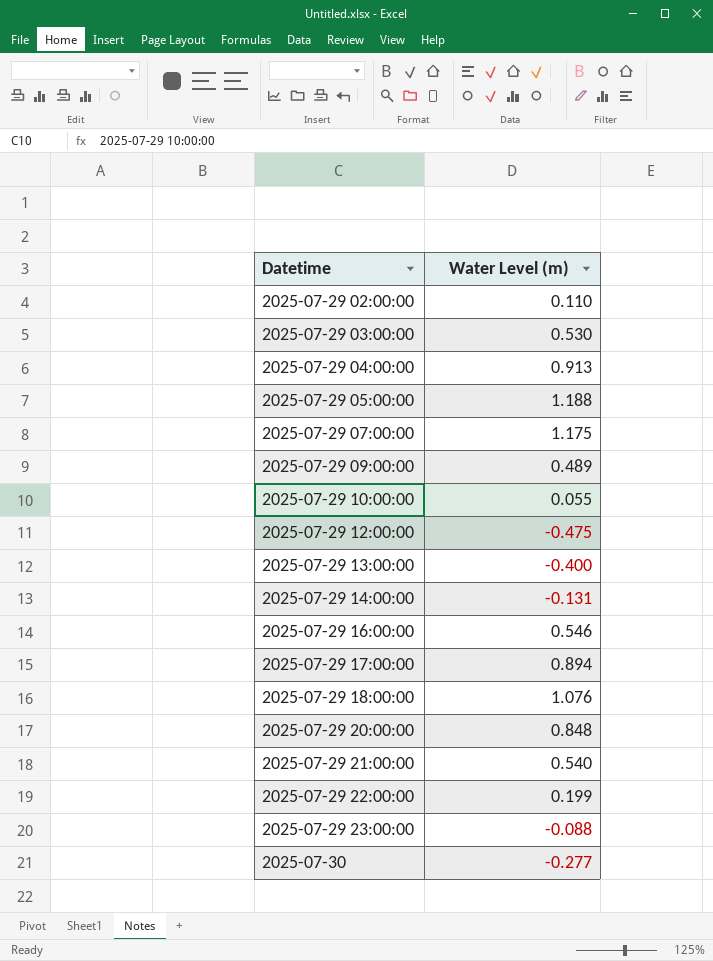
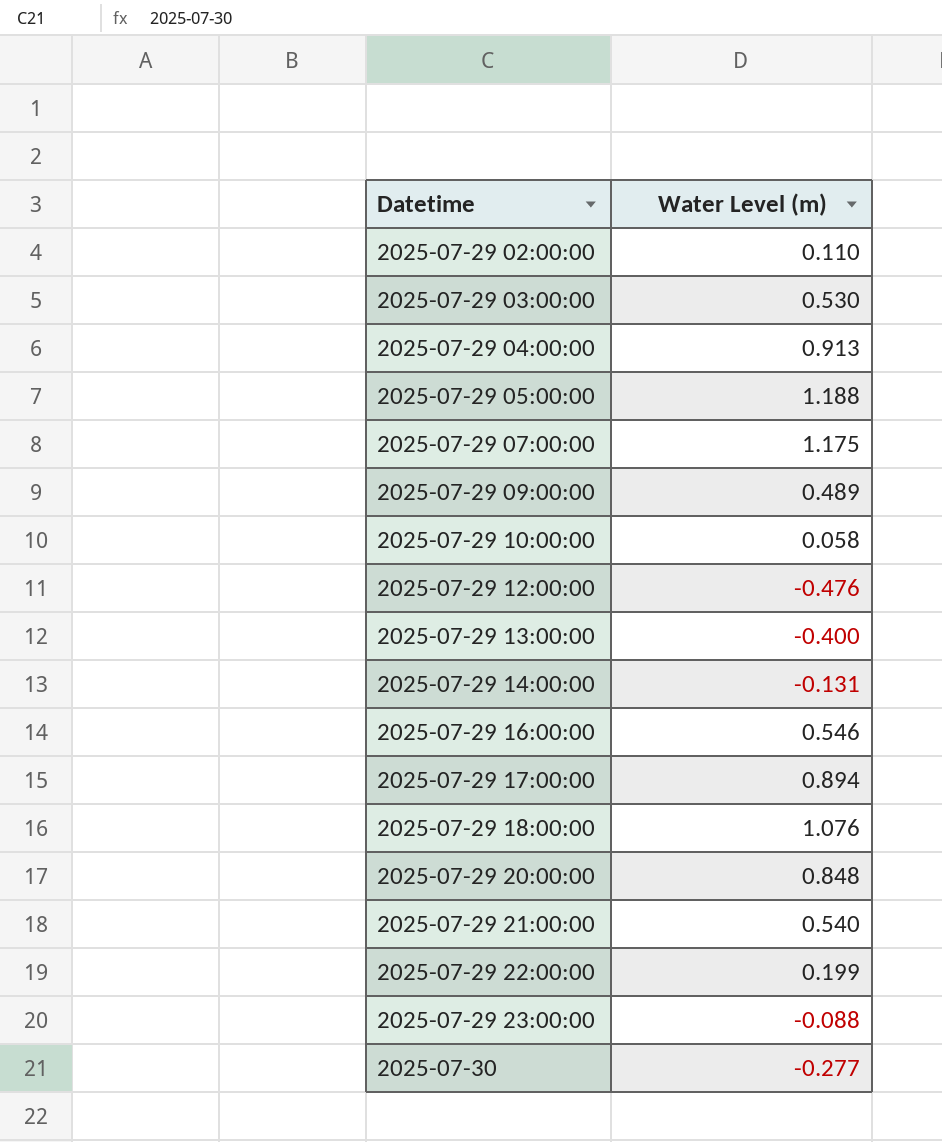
2025-07-29 10:00:00 | Water Level (m): 0.055 -> 0.058
2025-07-29 12:00:00 | Water Level (m): -0.475 -> -0.476

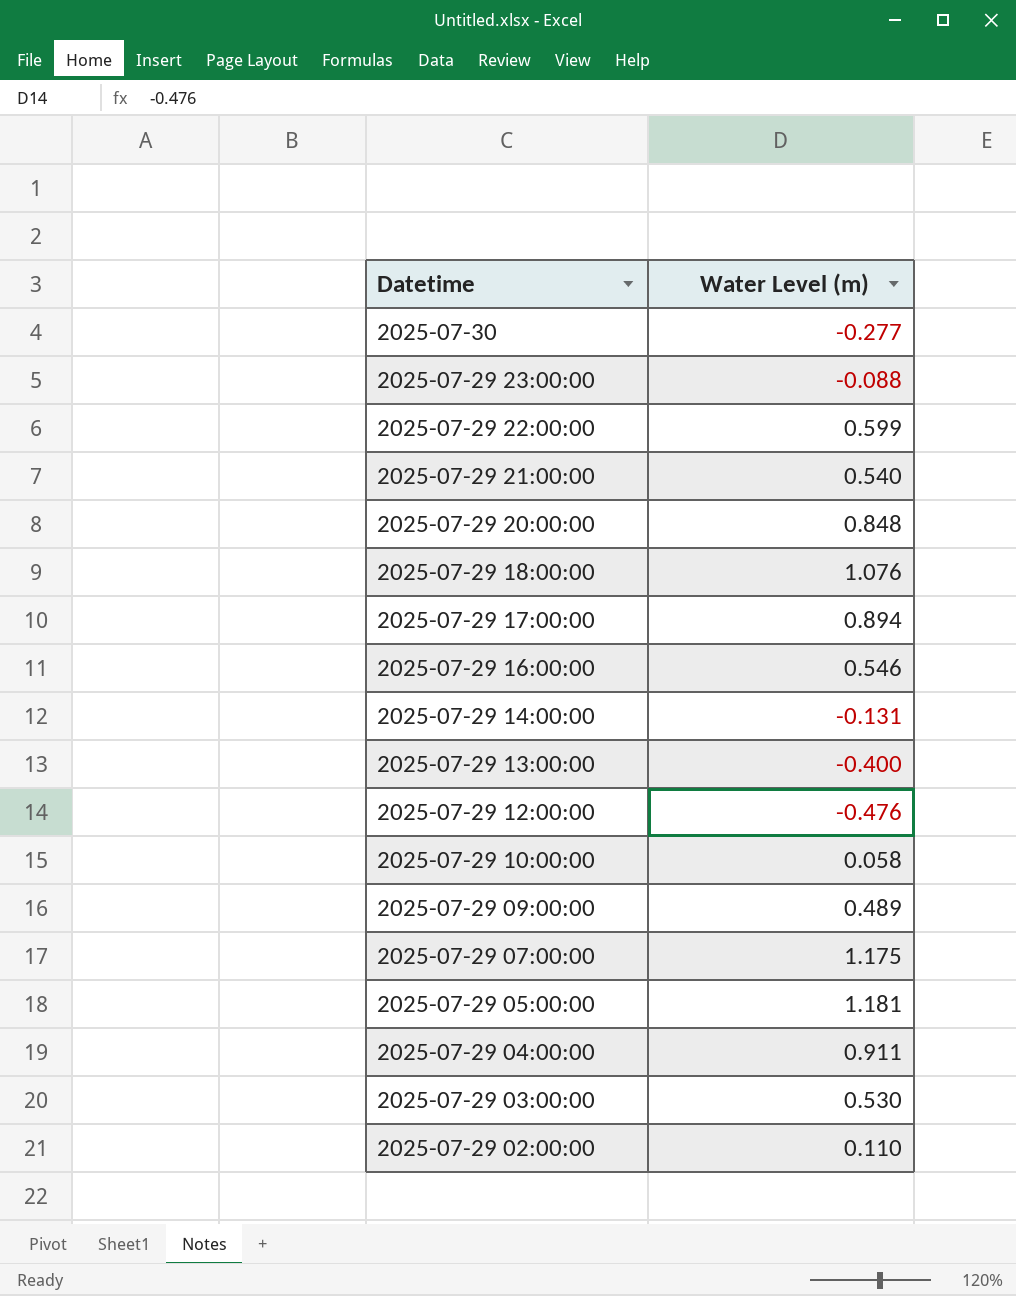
row order: Datetime ascending -> Datetime descending
2025-07-29 22:00:00 | Water Level (m): 0.199 -> 0.599
2025-07-29 05:00:00 | Water Level (m): 1.188 -> 1.181
2025-07-29 04:00:00 | Water Level (m): 0.913 -> 0.911

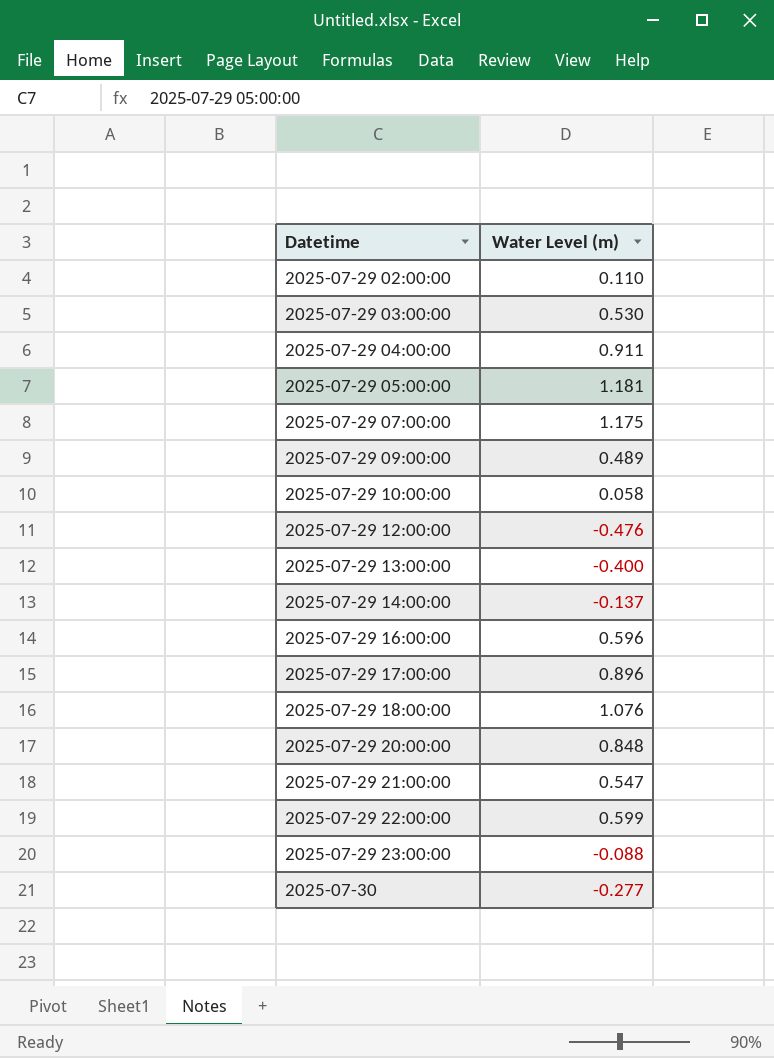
row order: Datetime descending -> Datetime ascending
2025-07-29 14:00:00 | Water Level (m): -0.131 -> -0.137
2025-07-29 16:00:00 | Water Level (m): 0.546 -> 0.596
2025-07-29 17:00:00 | Water Level (m): 0.894 -> 0.896
2025-07-29 21:00:00 | Water Level (m): 0.540 -> 0.547

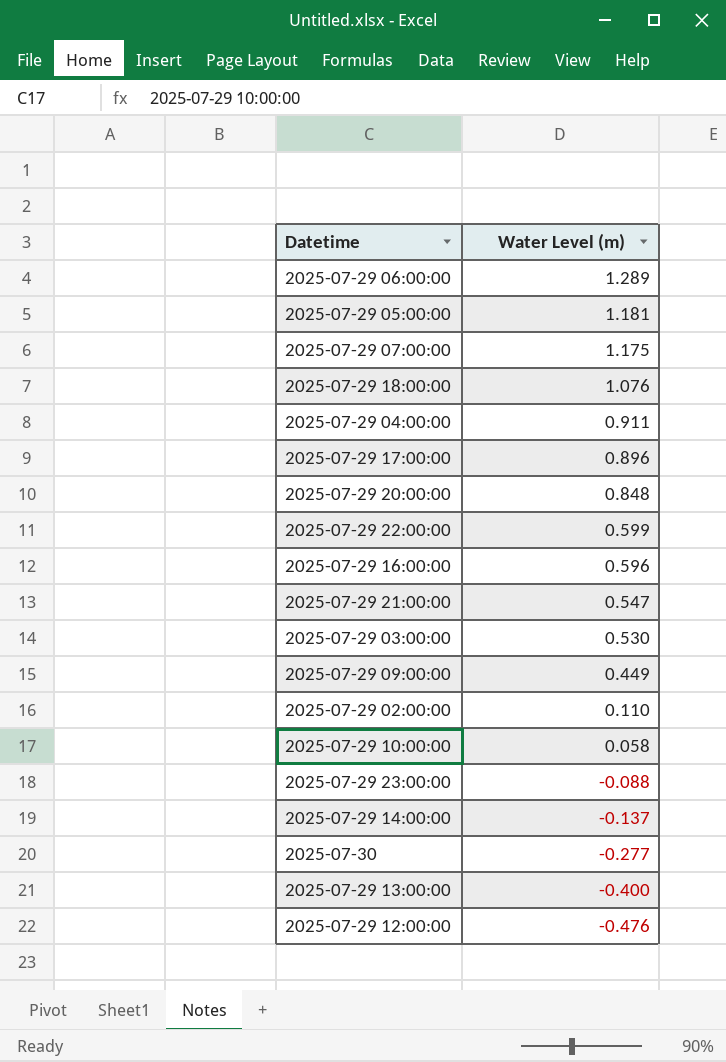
row order: Datetime ascending -> Water Level (m) descending
row 2025-07-29 06:00:00: none -> 1.289
2025-07-29 09:00:00 | Water Level (m): 0.489 -> 0.449

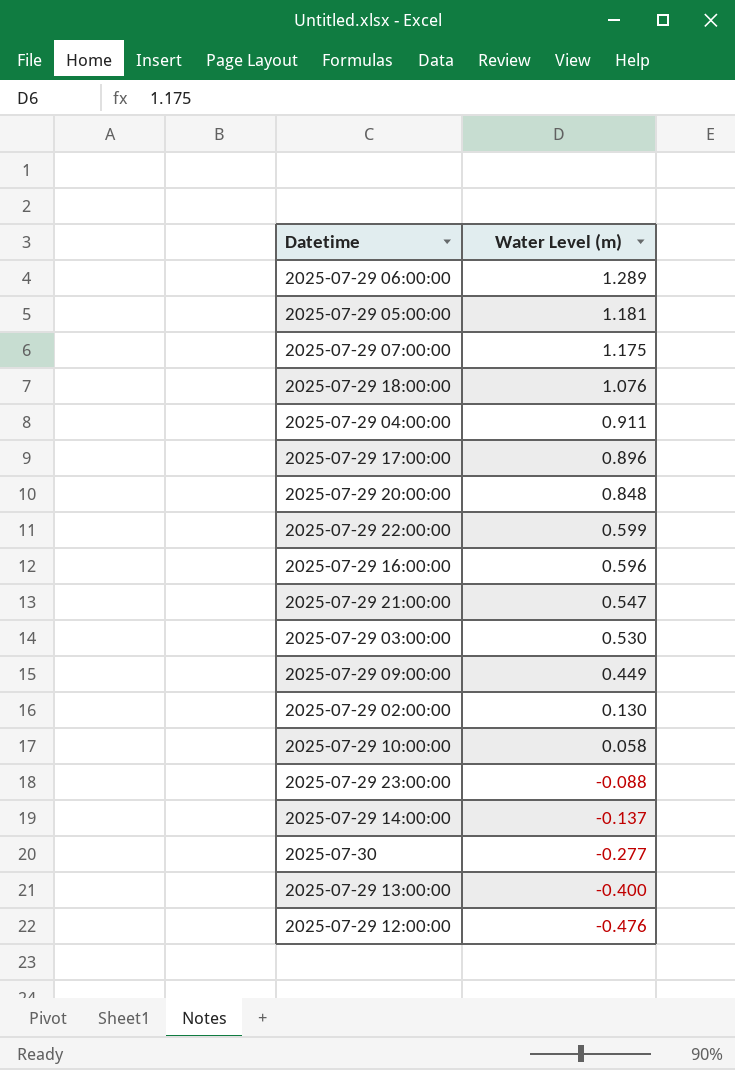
2025-07-29 02:00:00 | Water Level (m): 0.110 -> 0.130

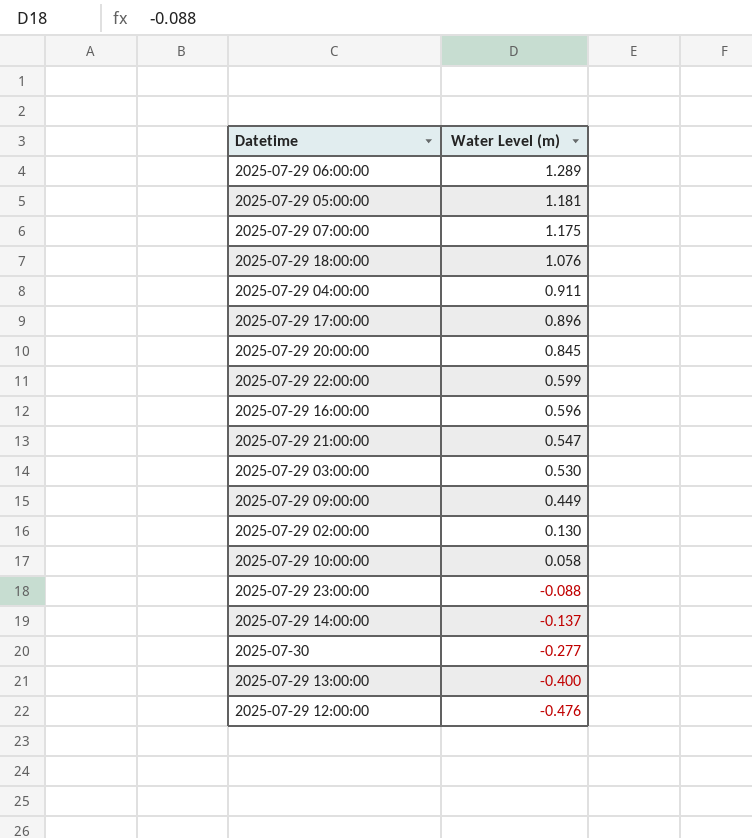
2025-07-29 20:00:00 | Water Level (m): 0.848 -> 0.845

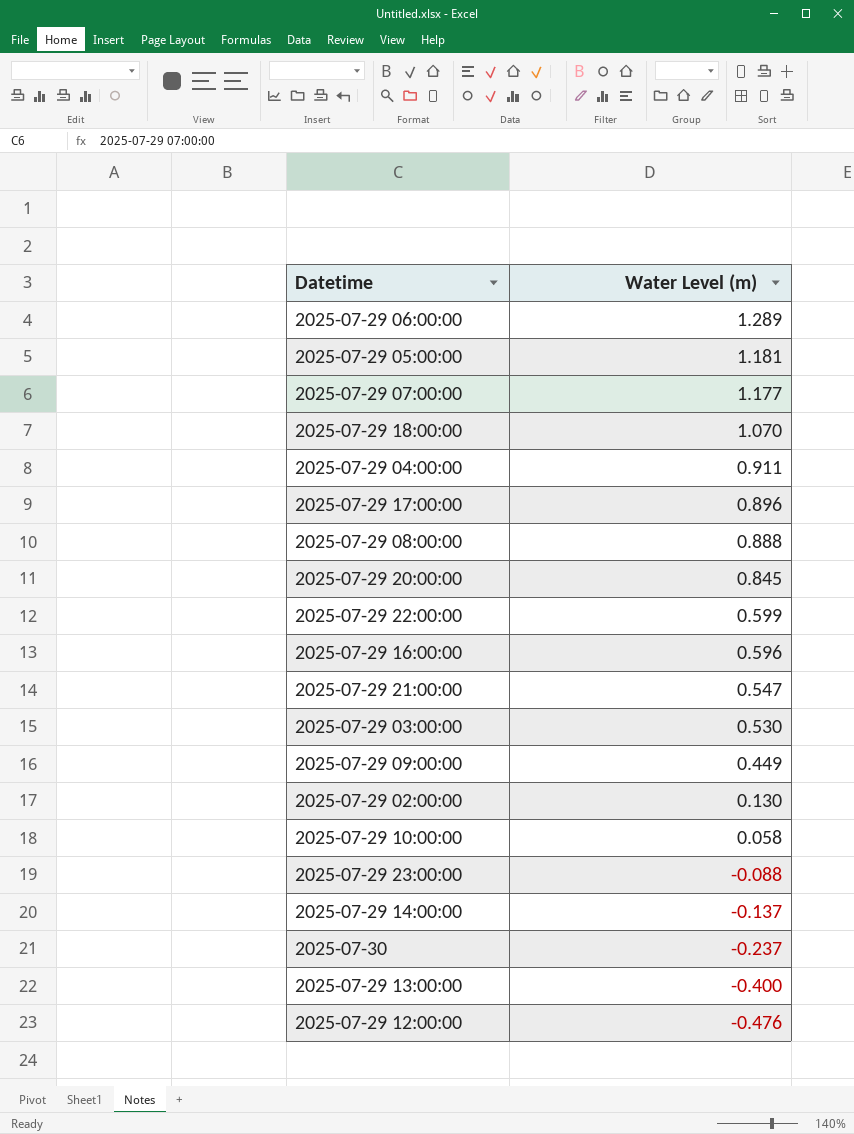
2025-07-29 07:00:00 | Water Level (m): 1.175 -> 1.177
2025-07-29 18:00:00 | Water Level (m): 1.076 -> 1.070
row 2025-07-29 08:00:00: none -> 0.888
2025-07-30 | Water Level (m): -0.277 -> -0.237

